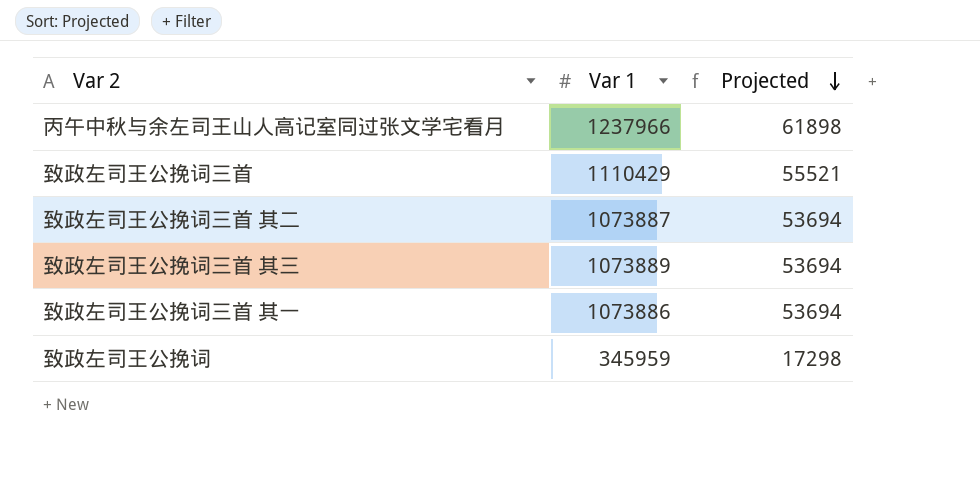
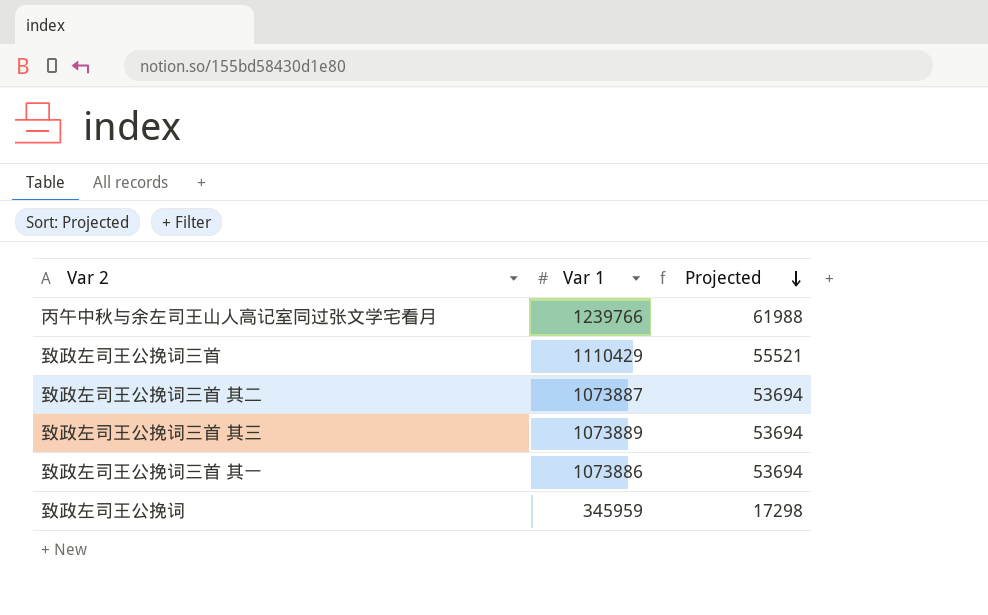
丙午中秋与余左司王山人高记室同过张文学宅看月 | Var 1: 1237966 -> 1239766
丙午中秋与余左司王山人高记室同过张文学宅看月 | Projected: 61898 -> 61988

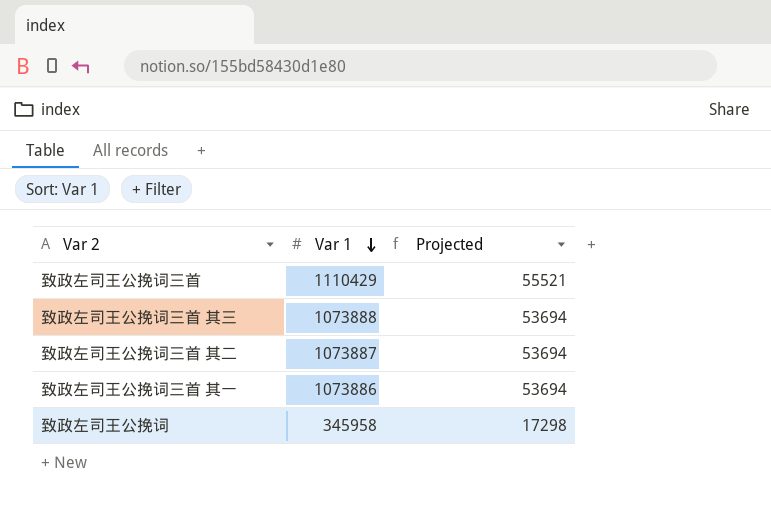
row order: Projected descending -> Var 1 descending
row 丙午中秋与余左司王山人高记室同过张文学宅看月: 1239766 | 61988 -> none
致政左司王公挽词三首 其三 | Var 1: 1073889 -> 1073888
致政左司王公挽词 | Var 1: 345959 -> 345958

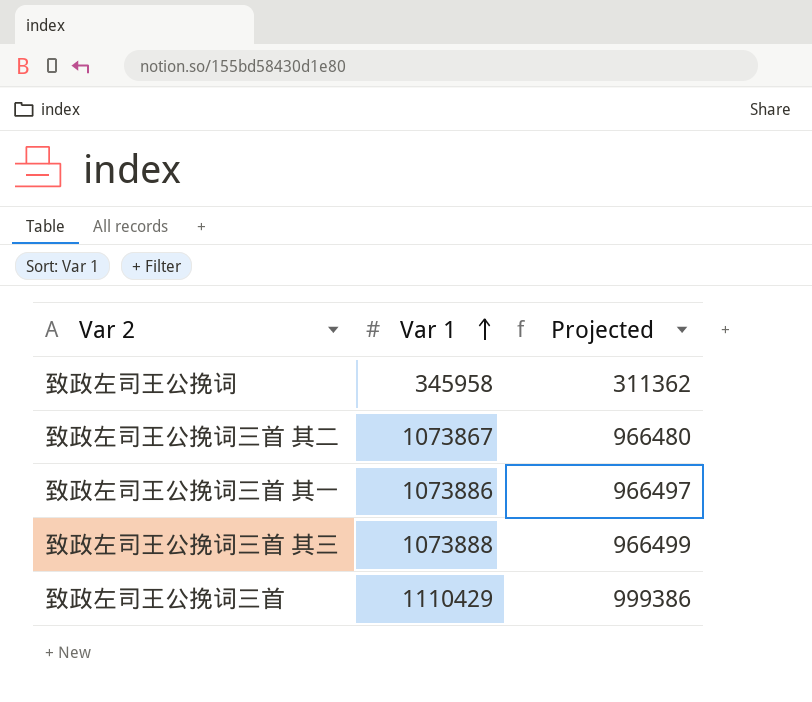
row order: Var 1 descending -> Var 1 ascending
column Projected | formula: [Var 1] * 0.05 -> [Var 1] * 0.9
致政左司王公挽词三首 其二 | Var 1: 1073887 -> 1073867

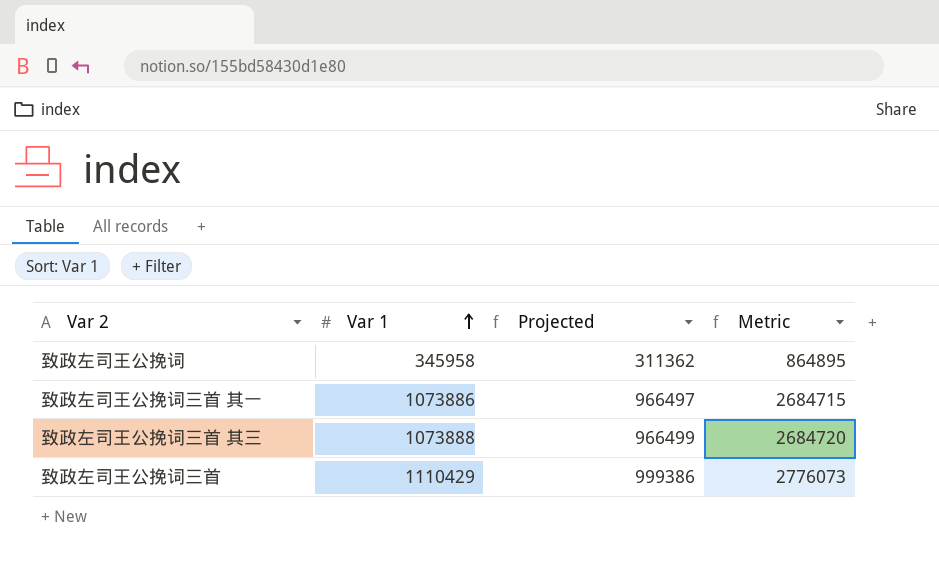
column Metric | formula: none -> [Var 1] * 2.5
row 致政左司王公挽词三首 其二: 1073867 | 966480 -> none

